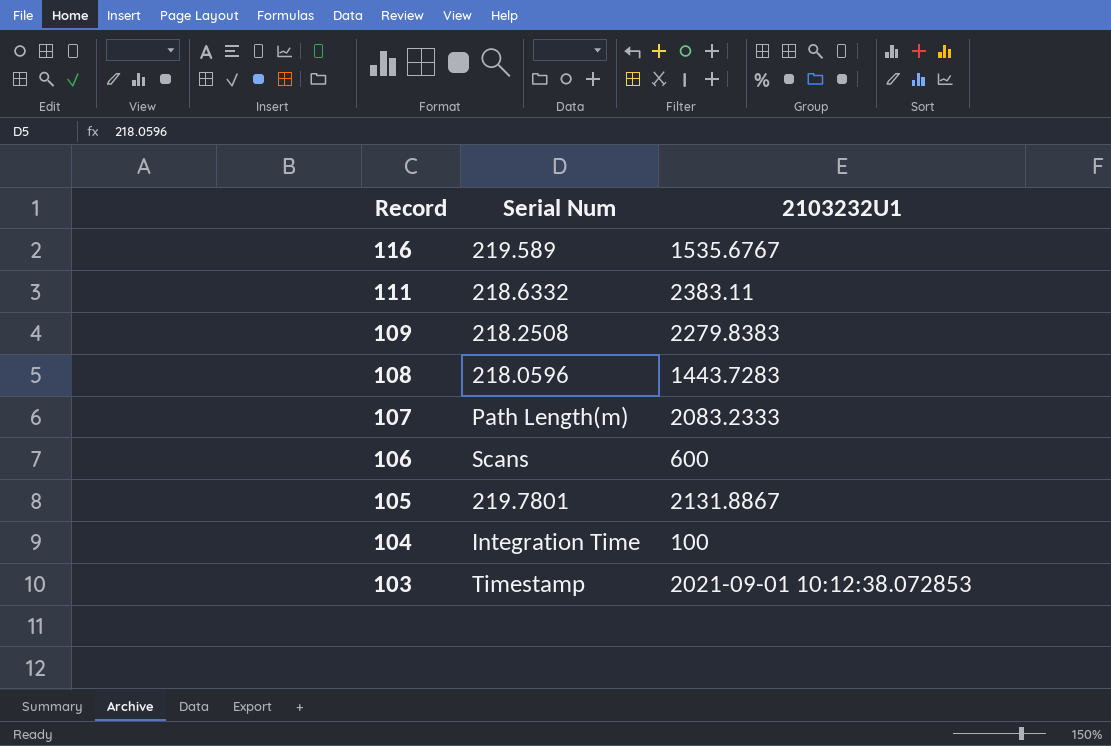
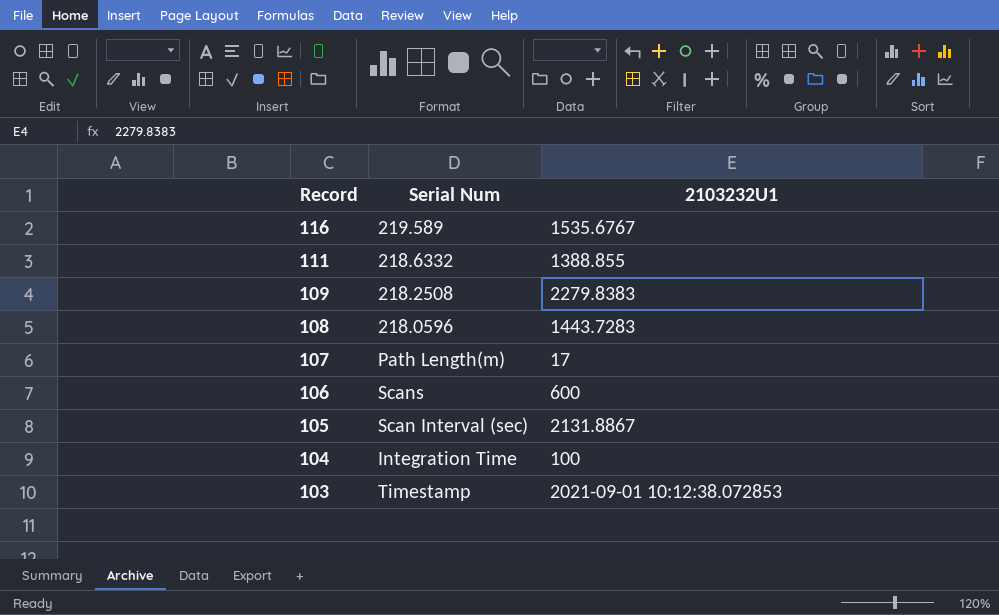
111 | 2103232U1: 2383.11 -> 1388.855
107 | 2103232U1: 2083.2333 -> 17
105 | Serial Num: 219.7801 -> Scan Interval (sec)

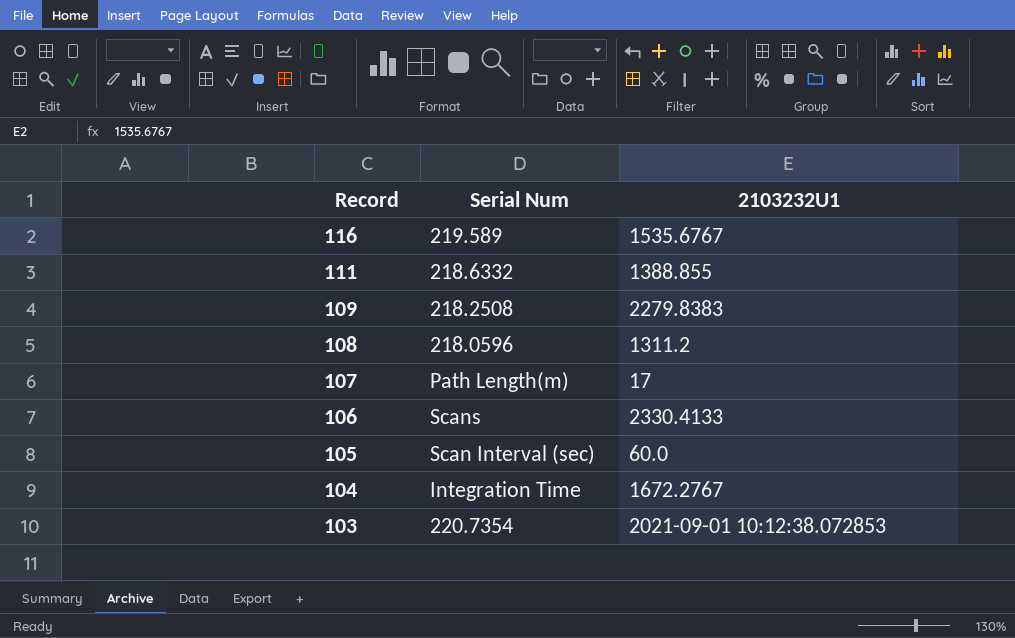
108 | 2103232U1: 1443.7283 -> 1311.2
106 | 2103232U1: 600 -> 2330.4133
105 | 2103232U1: 2131.8867 -> 60.0
104 | 2103232U1: 100 -> 1672.2767
103 | Serial Num: Timestamp -> 220.7354

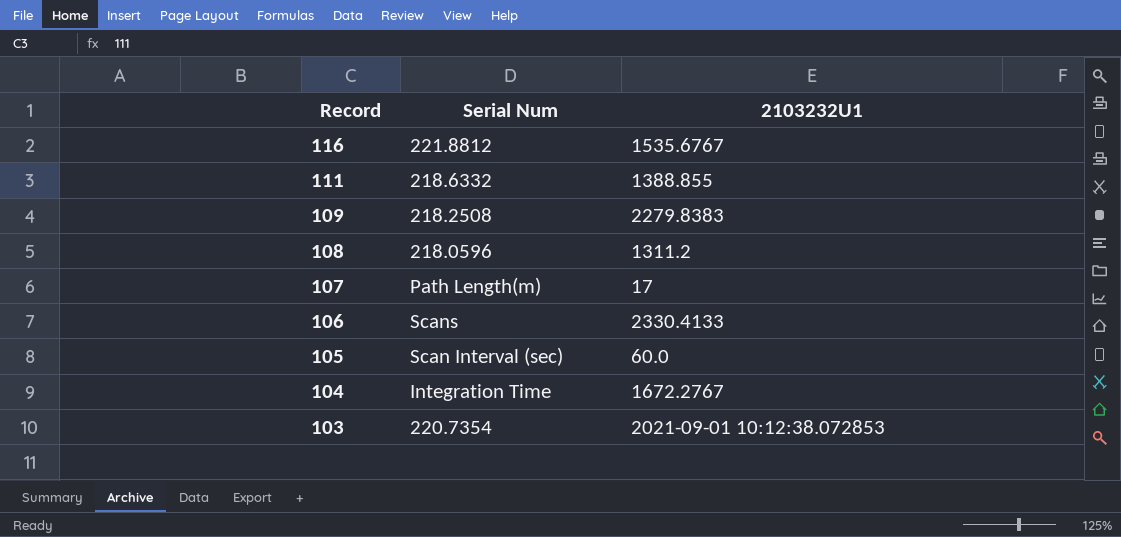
116 | Serial Num: 219.589 -> 221.8812

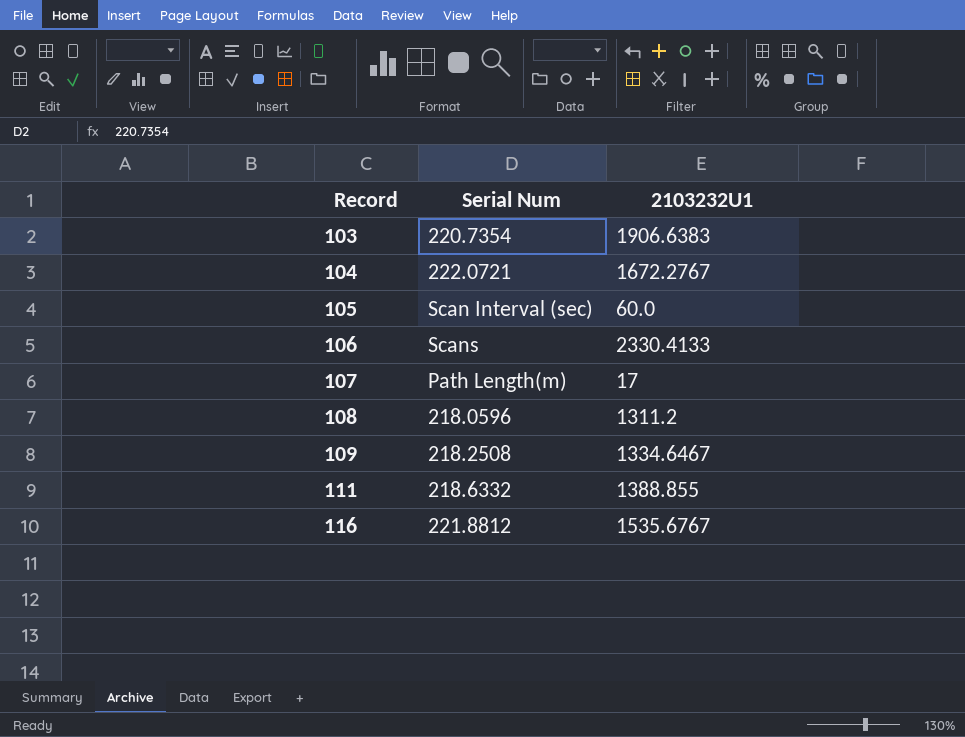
row order: Record descending -> Record ascending
103 | 2103232U1: 2021-09-01 10:12:38.072853 -> 1906.6383
104 | Serial Num: Integration Time -> 222.0721
109 | 2103232U1: 2279.8383 -> 1334.6467

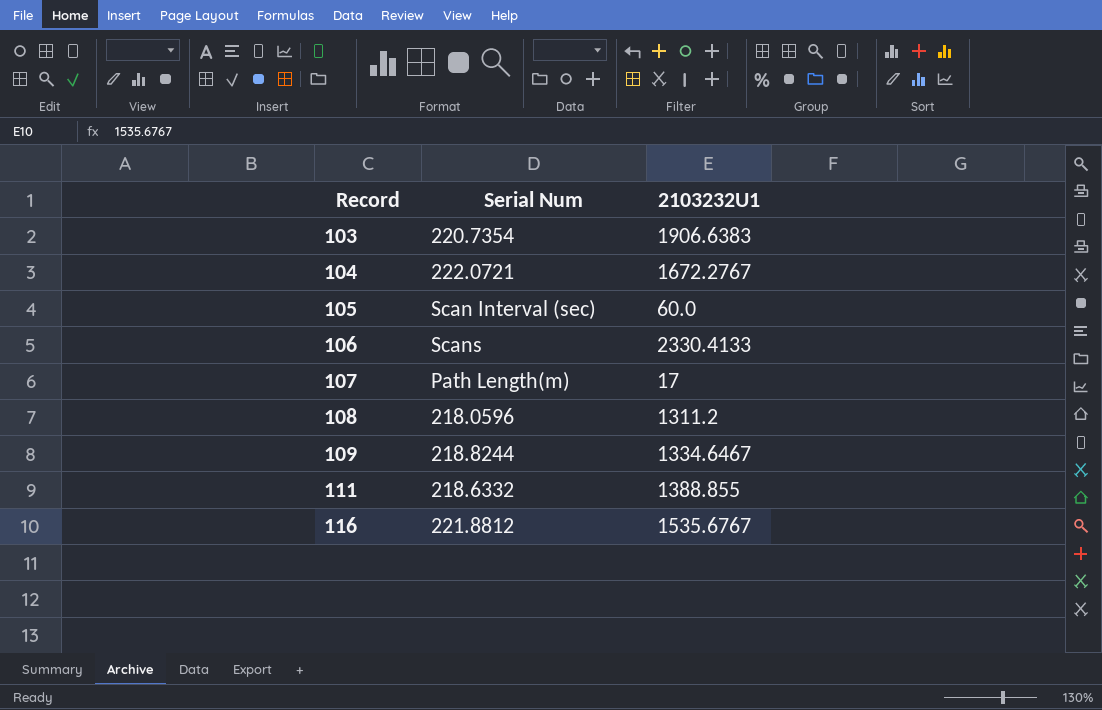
109 | Serial Num: 218.2508 -> 218.8244

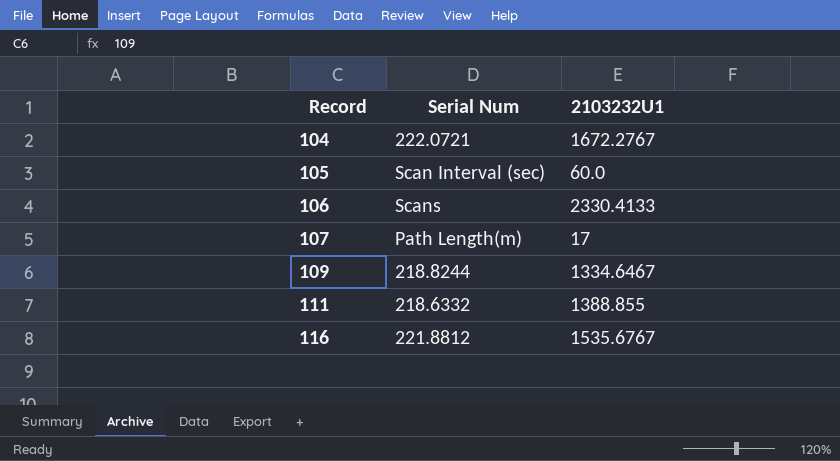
row 103: 220.7354 | 1906.6383 -> none
row 108: 218.0596 | 1311.2 -> none

